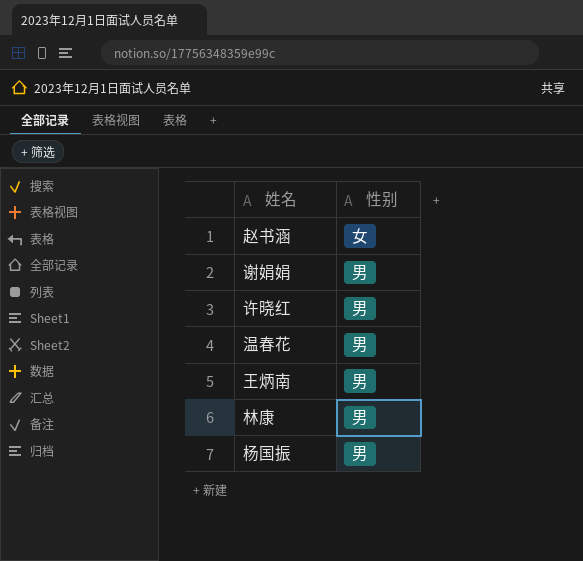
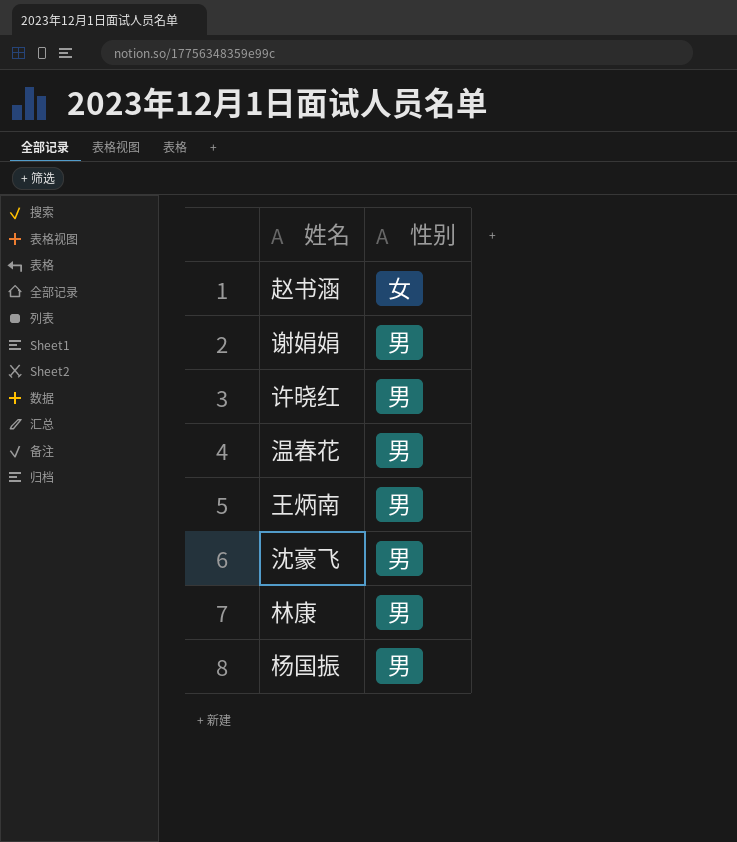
row 沈豪飞: none -> 男

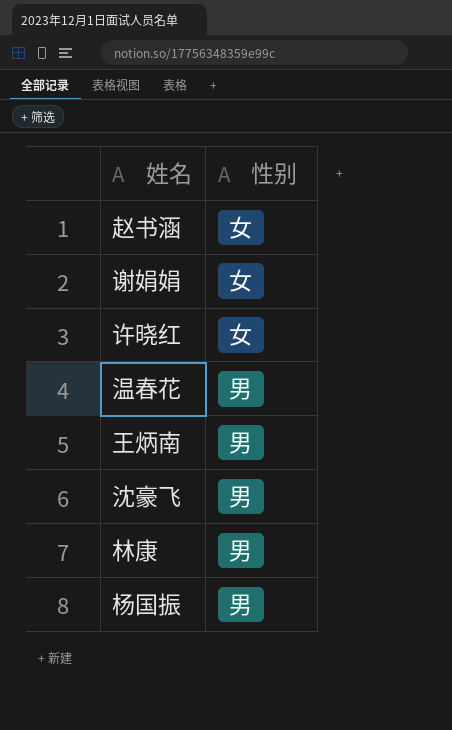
谢娟娟 | 性别: 男 -> 女
许晓红 | 性别: 男 -> 女

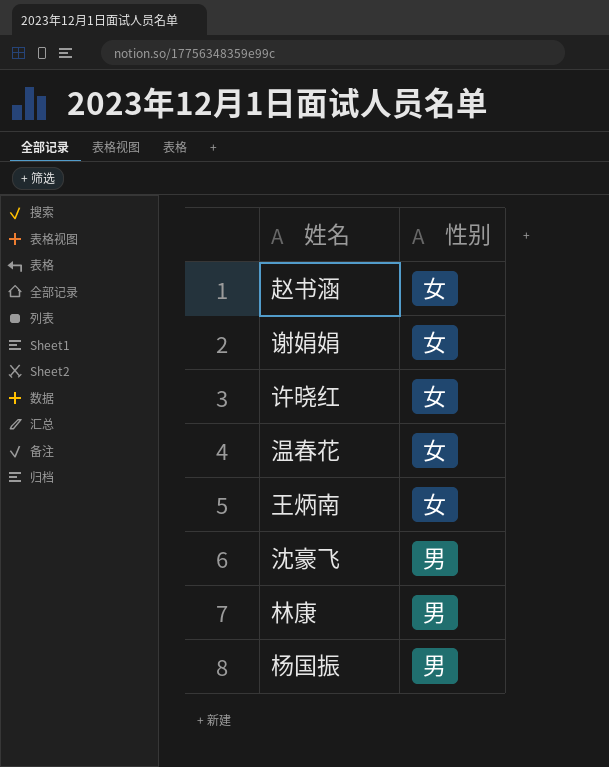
温春花 | 性别: 男 -> 女
王炳南 | 性别: 男 -> 女

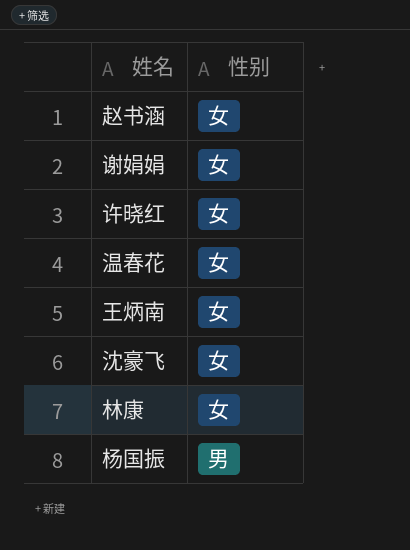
沈豪飞 | 性别: 男 -> 女
林康 | 性别: 男 -> 女

